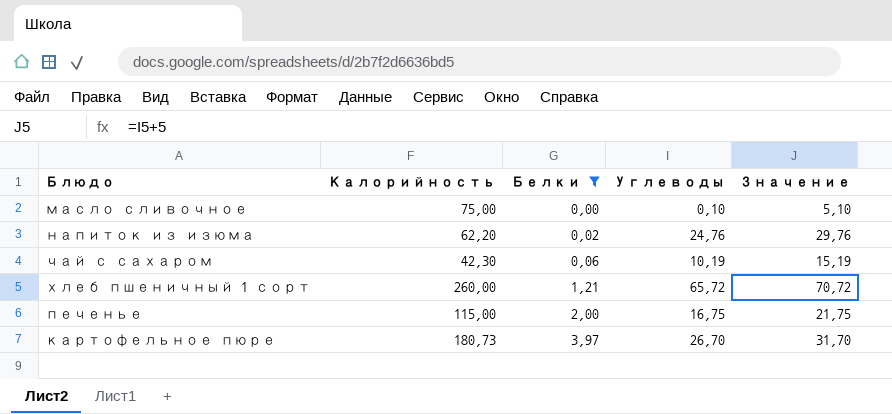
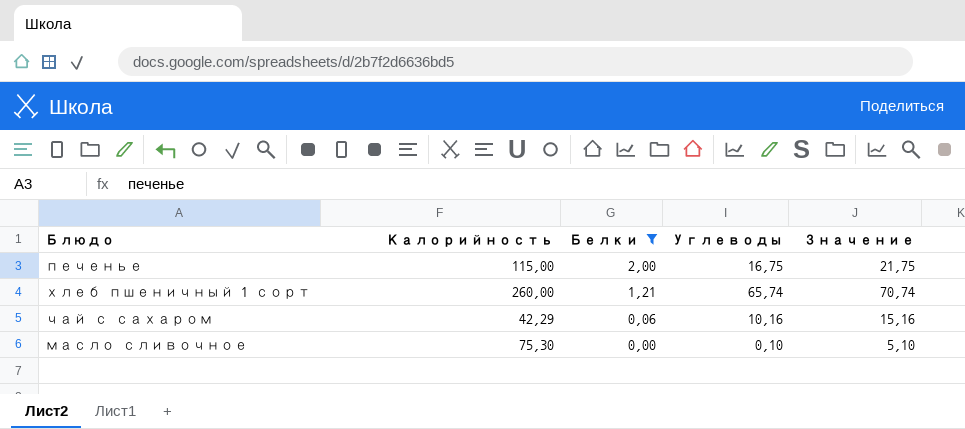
row order: Белки ascending -> Белки descending
row напиток из изюма: 62,20 | 0,02 | 24,76 | 29,76 -> none
row картофельное пюре: 180,73 | 3,97 | 26,70 | 31,70 -> none
хлеб пшеничный 1 сорт | Углеводы: 65,72 -> 65,74
хлеб пшеничный 1 сорт | Значение: 70,72 -> 70,74
чай с сахаром | Калорийность: 42,30 -> 42,29
чай с сахаром | Углеводы: 10,19 -> 10,16
чай с сахаром | Значение: 15,19 -> 15,16
масло сливочное | Калорийность: 75,00 -> 75,30

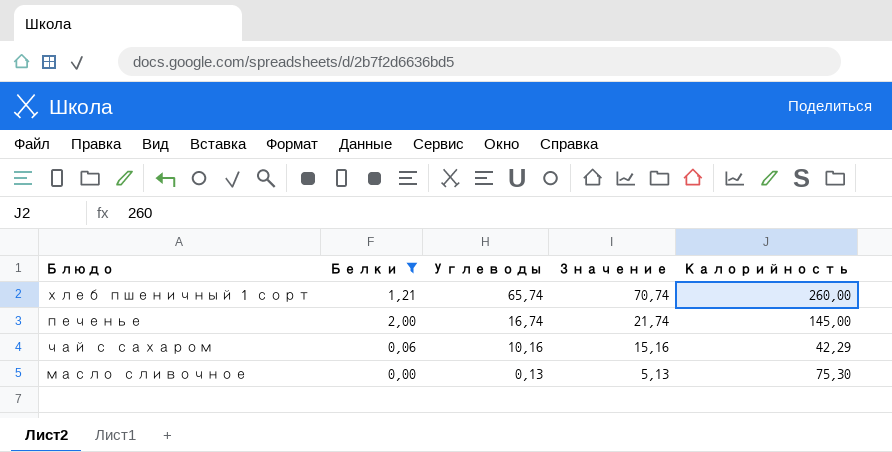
row order: Белки descending -> Углеводы descending
column Калорийность | position: 2 -> 5
печенье | Углеводы: 16,75 -> 16,74
печенье | Значение: 21,75 -> 21,74
печенье | Калорийность: 115,00 -> 145,00
масло сливочное | Углеводы: 0,10 -> 0,13
масло сливочное | Значение: 5,10 -> 5,13

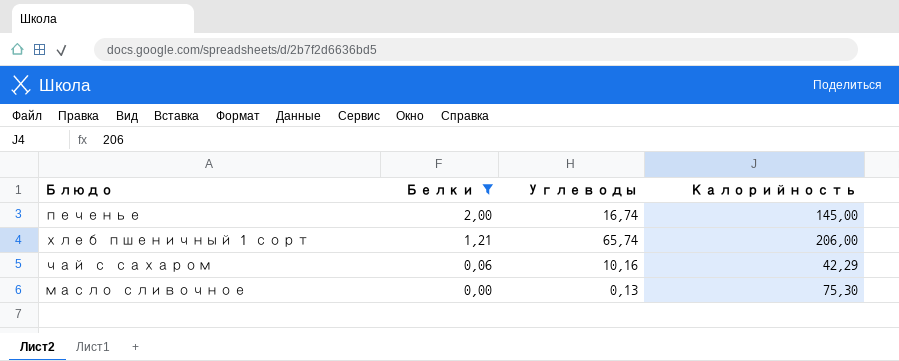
row order: Углеводы descending -> Белки descending
column Значение | formula: [Углеводы] + 5 -> none
хлеб пшеничный 1 сорт | Калорийность: 260,00 -> 206,00

